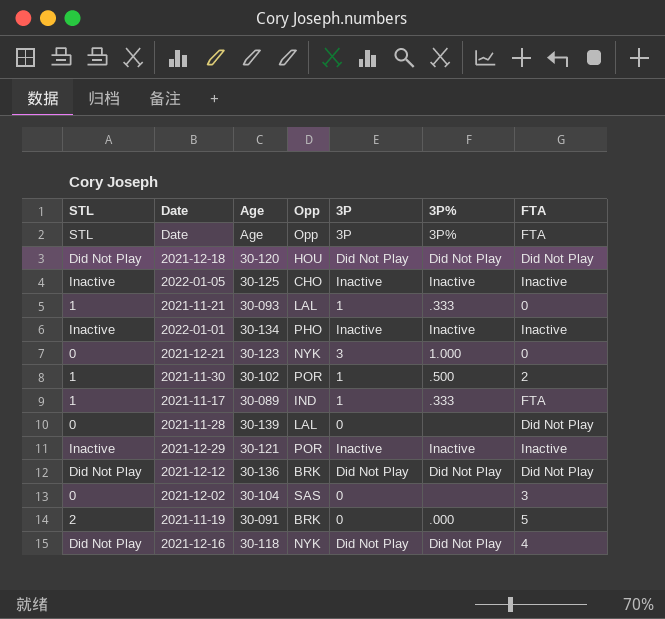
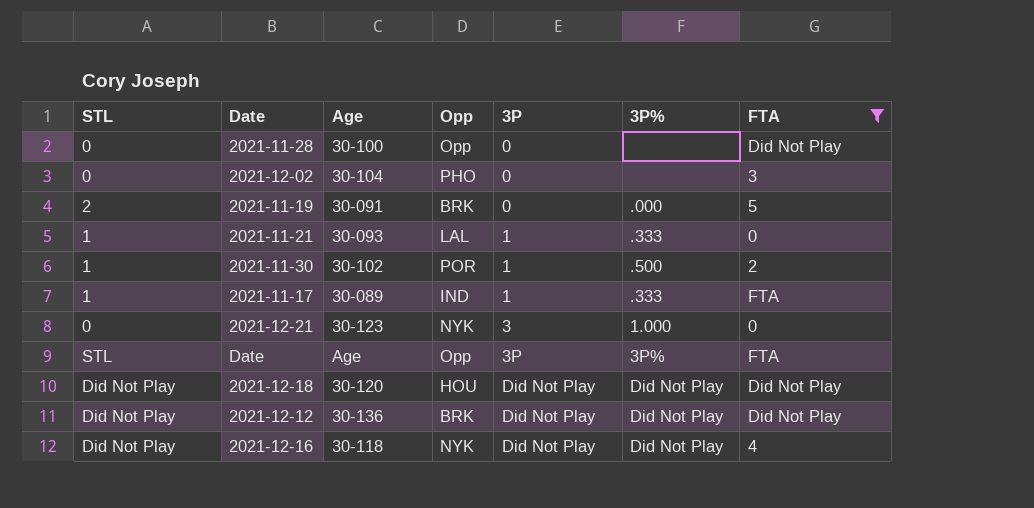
filter: none -> FTA != Inactive
row order: none -> 3P ascending
2021-11-28 | Age: 30-139 -> 30-100
2021-11-28 | Opp: LAL -> Opp
2021-12-02 | Opp: SAS -> PHO

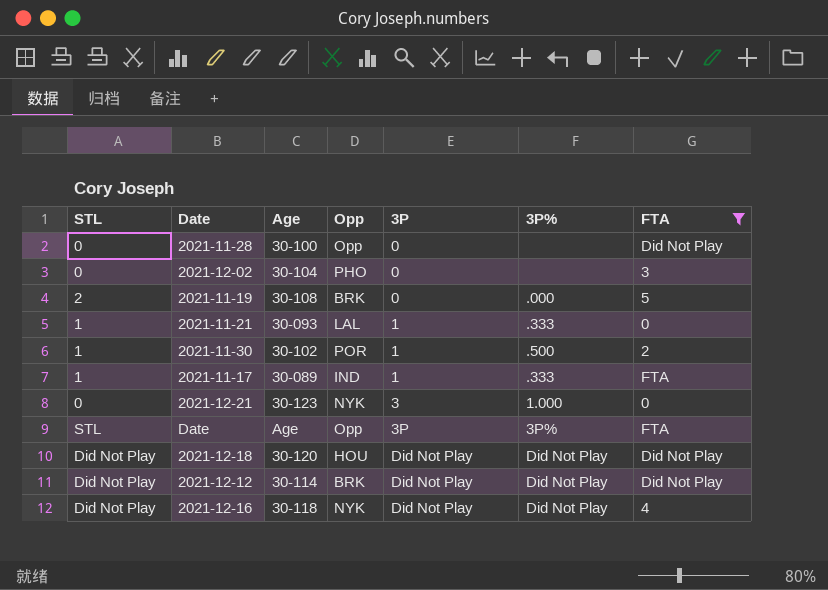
2021-11-19 | Age: 30-091 -> 30-108
2021-12-12 | Age: 30-136 -> 30-114

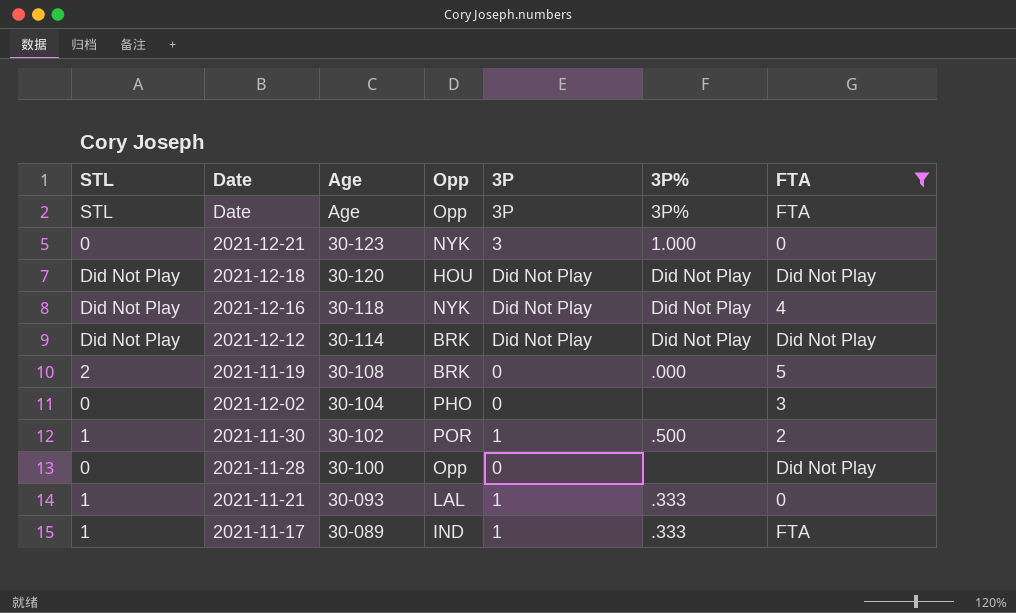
row order: 3P ascending -> Age descending

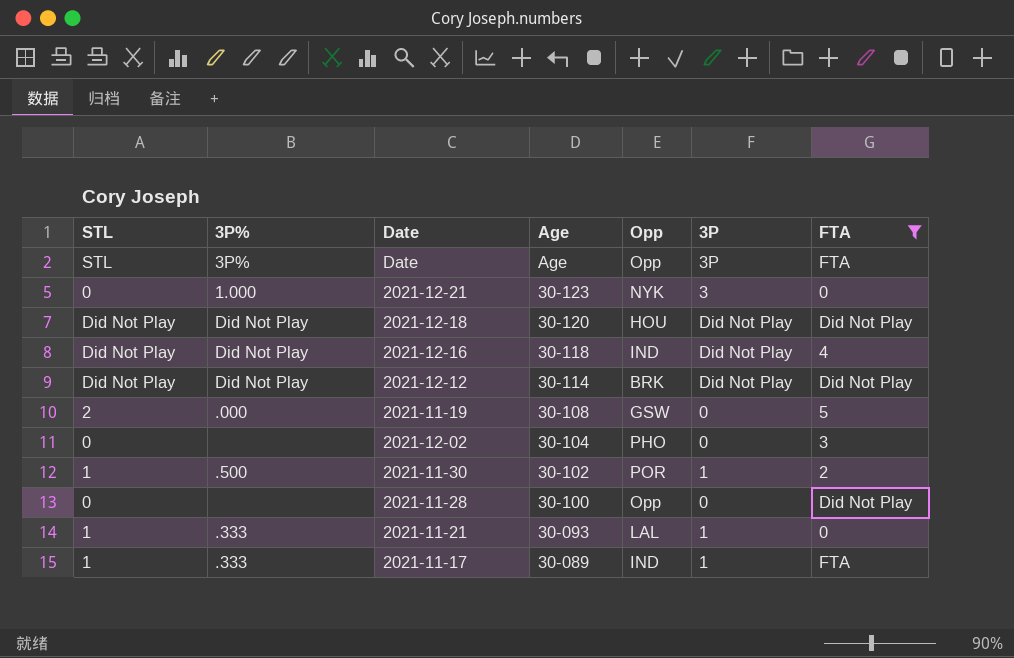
column 3P% | position: 6 -> 2
2021-12-16 | Opp: NYK -> IND
2021-11-19 | Opp: BRK -> GSW

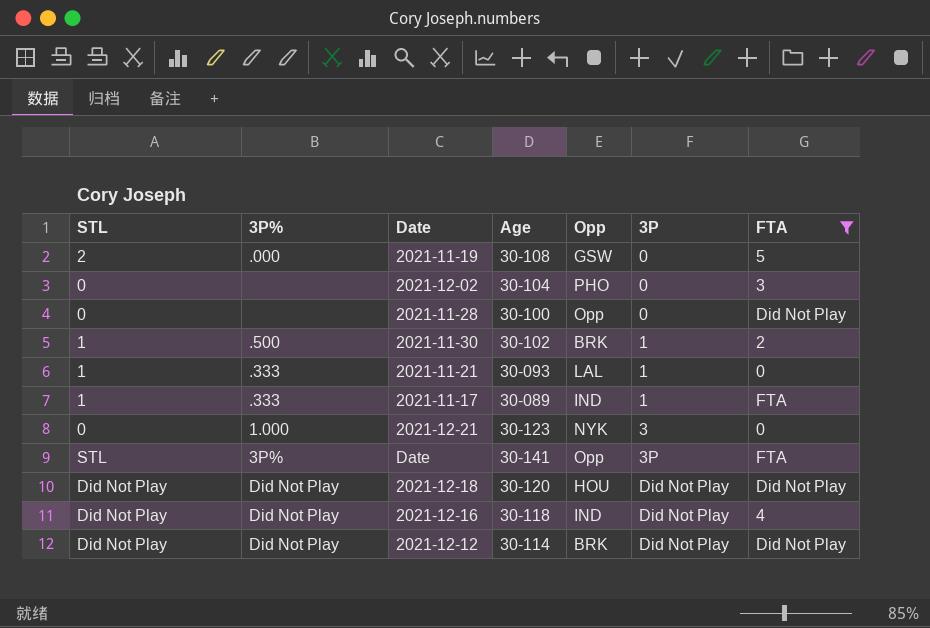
row order: Age descending -> 3P ascending
2021-11-30 | Opp: POR -> BRK
Date | Age: Age -> 30-141

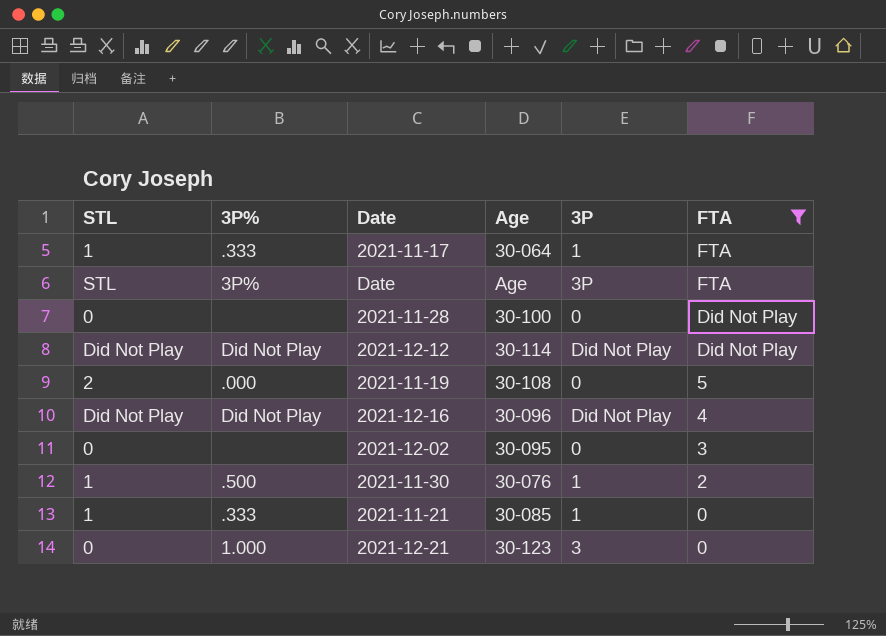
row order: 3P ascending -> FTA descending
column Opp | position: 5 -> none
row 2021-12-18: Did Not Play | Did Not Play | 30-120 | HOU | Did Not Play | Did Not Play -> none
2021-11-17 | Age: 30-089 -> 30-064
Date | Age: 30-141 -> Age
2021-12-16 | Age: 30-118 -> 30-096
2021-12-02 | Age: 30-104 -> 30-095
2021-11-30 | Age: 30-102 -> 30-076
2021-11-21 | Age: 30-093 -> 30-085

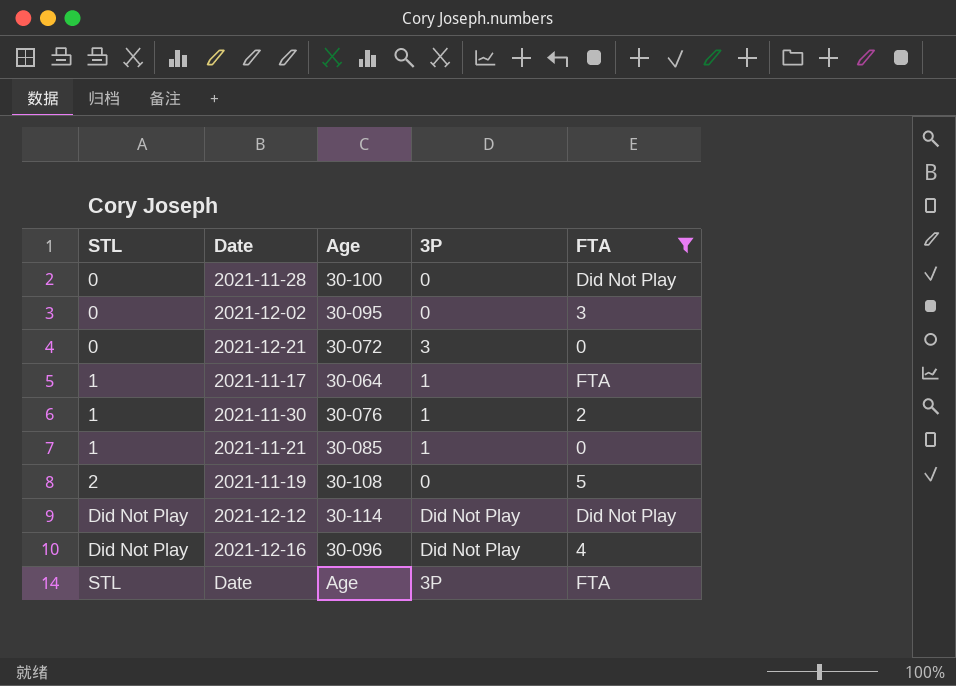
row order: FTA descending -> STL ascending
column 3P% | position: 2 -> none
2021-12-21 | Age: 30-123 -> 30-072

